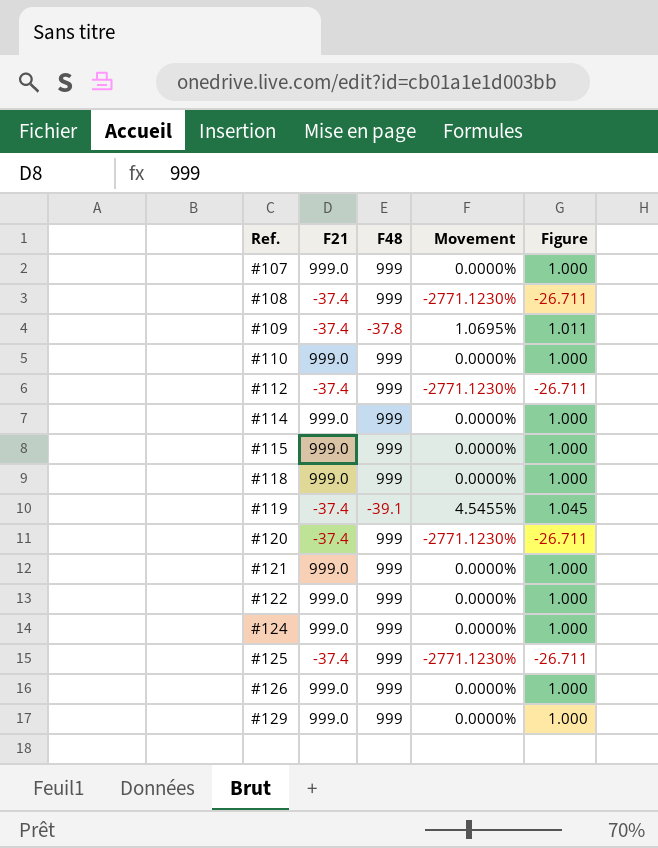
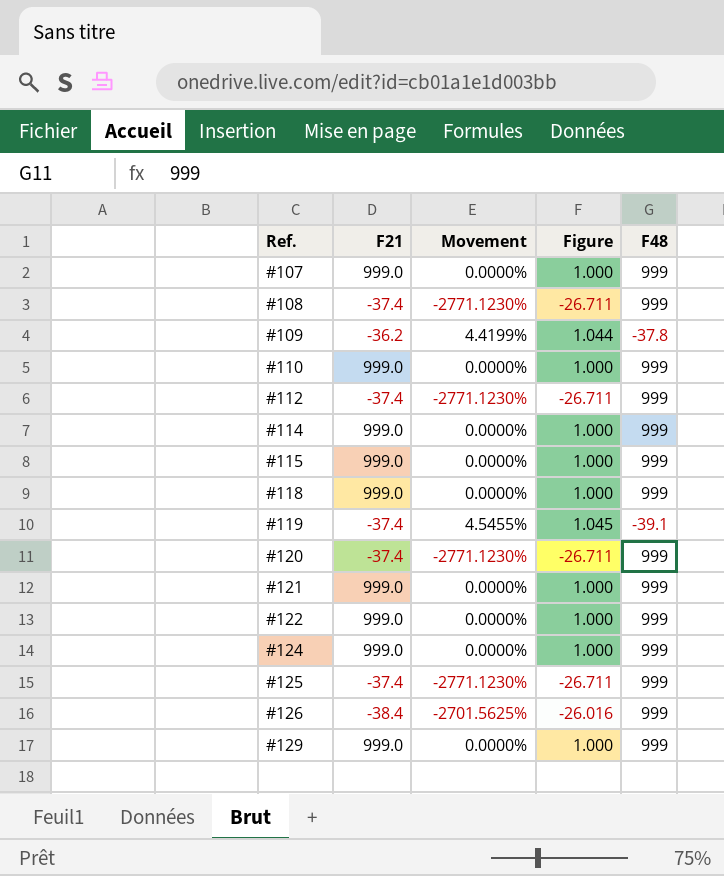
column F48 | position: 3 -> 5
#109 | F21: -37.4 -> -36.2
#109 | Movement: 1.0695% -> 4.4199%
#109 | Figure: 1.011 -> 1.044
#126 | F21: 999.0 -> -38.4
#126 | Movement: 0.0000% -> -2701.5625%
#126 | Figure: 1.000 -> -26.016

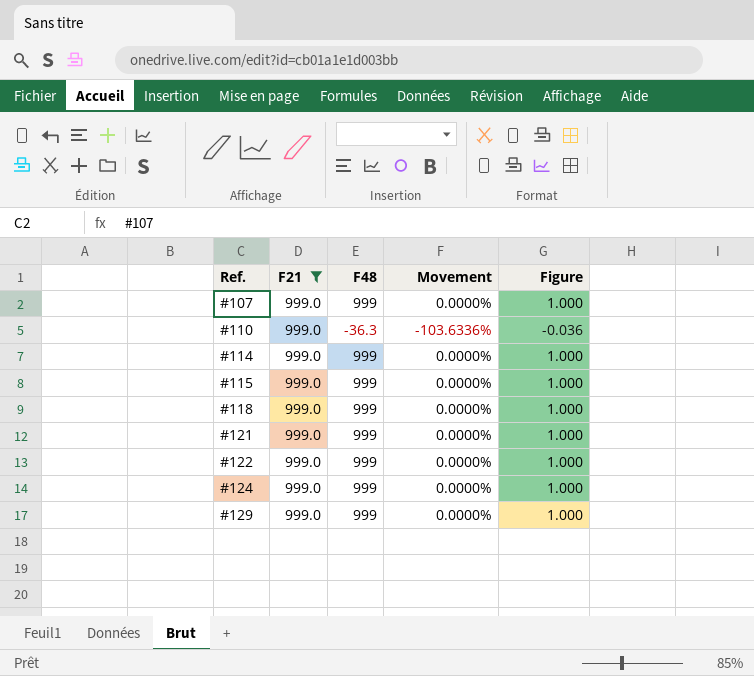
filter: none -> F21 = 999.0
column F48 | position: 5 -> 3
#110 | F48: 999 -> -36.3
#110 | Movement: 0.0000% -> -103.6336%
#110 | Figure: 1.000 -> -0.036

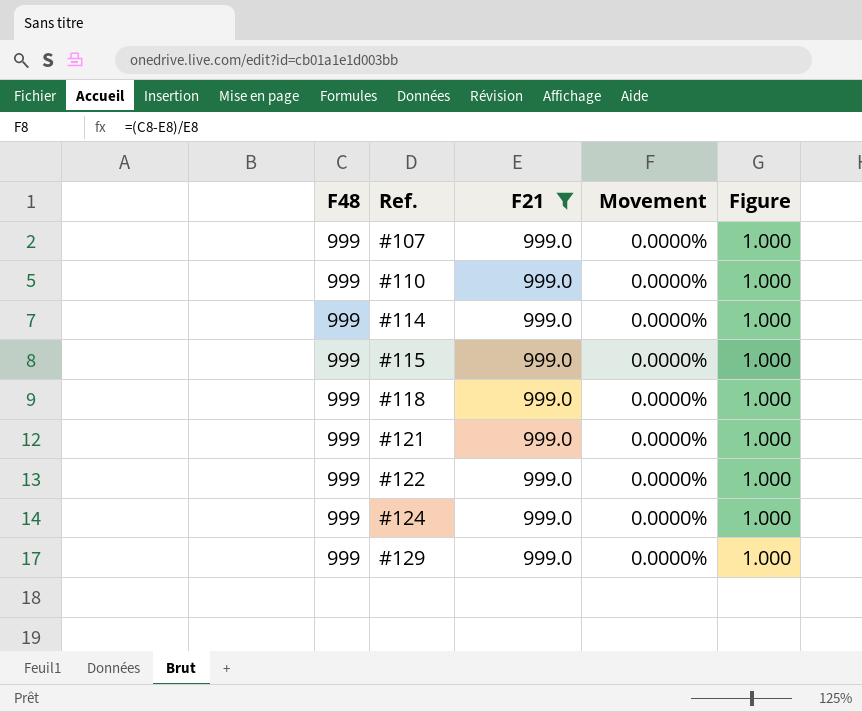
column F48 | position: 3 -> 1
#110 | F48: -36.3 -> 999
#110 | Movement: -103.6336% -> 0.0000%
#110 | Figure: -0.036 -> 1.000

